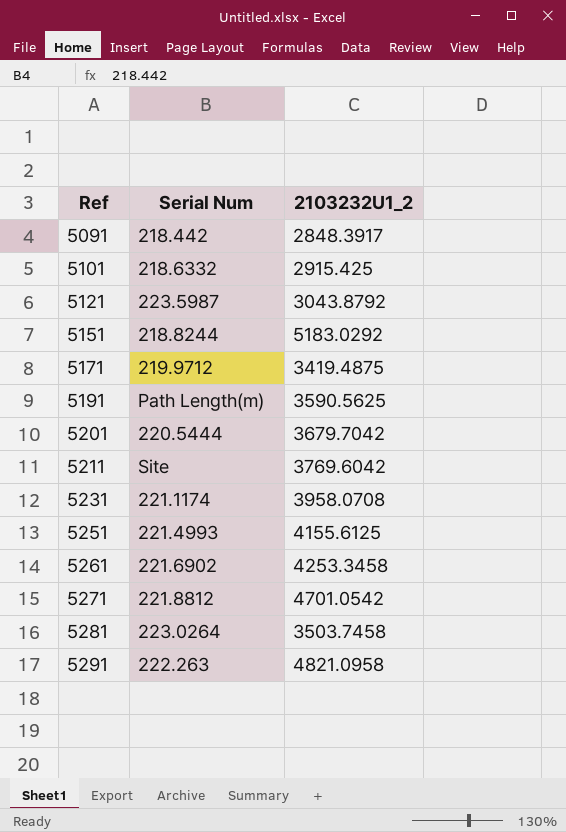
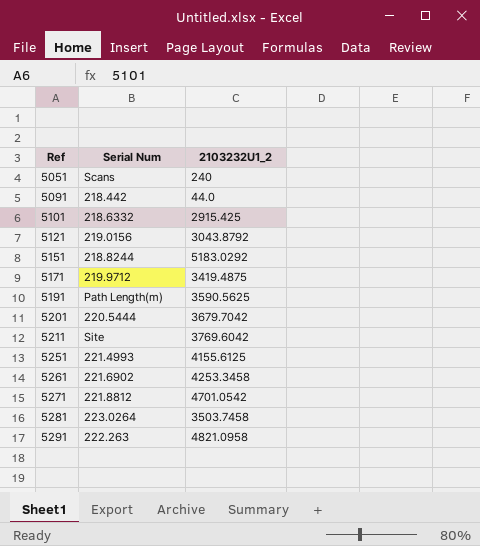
row 5231: 221.1174 | 3958.0708 -> none
row 5051: none -> Scans | 240
5091 | 2103232U1_2: 2848.3917 -> 44.0
5121 | Serial Num: 223.5987 -> 219.0156

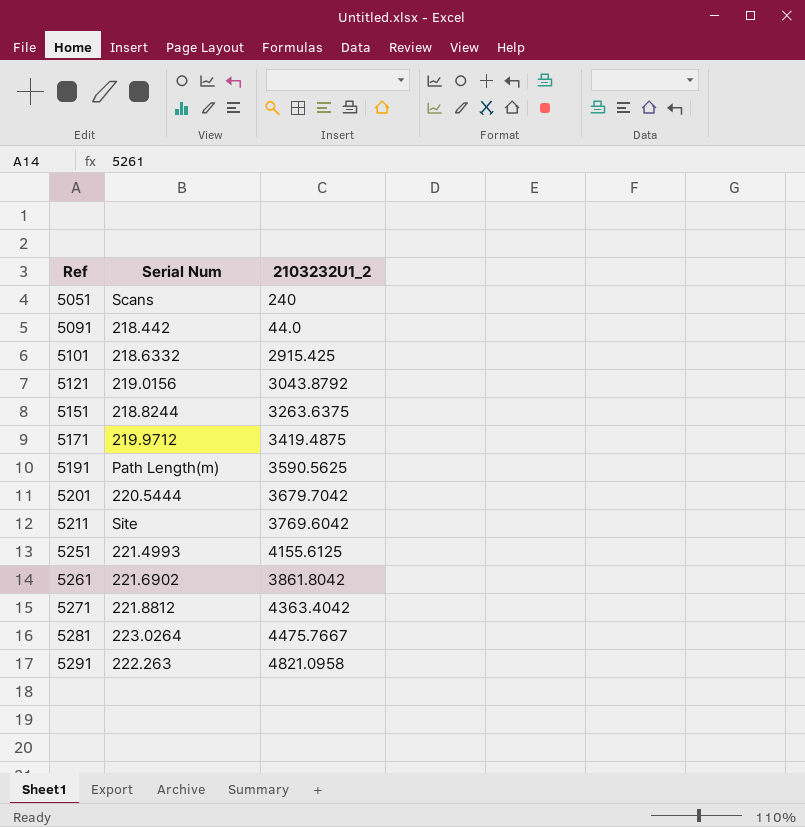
5151 | 2103232U1_2: 5183.0292 -> 3263.6375
5261 | 2103232U1_2: 4253.3458 -> 3861.8042
5271 | 2103232U1_2: 4701.0542 -> 4363.4042
5281 | 2103232U1_2: 3503.7458 -> 4475.7667

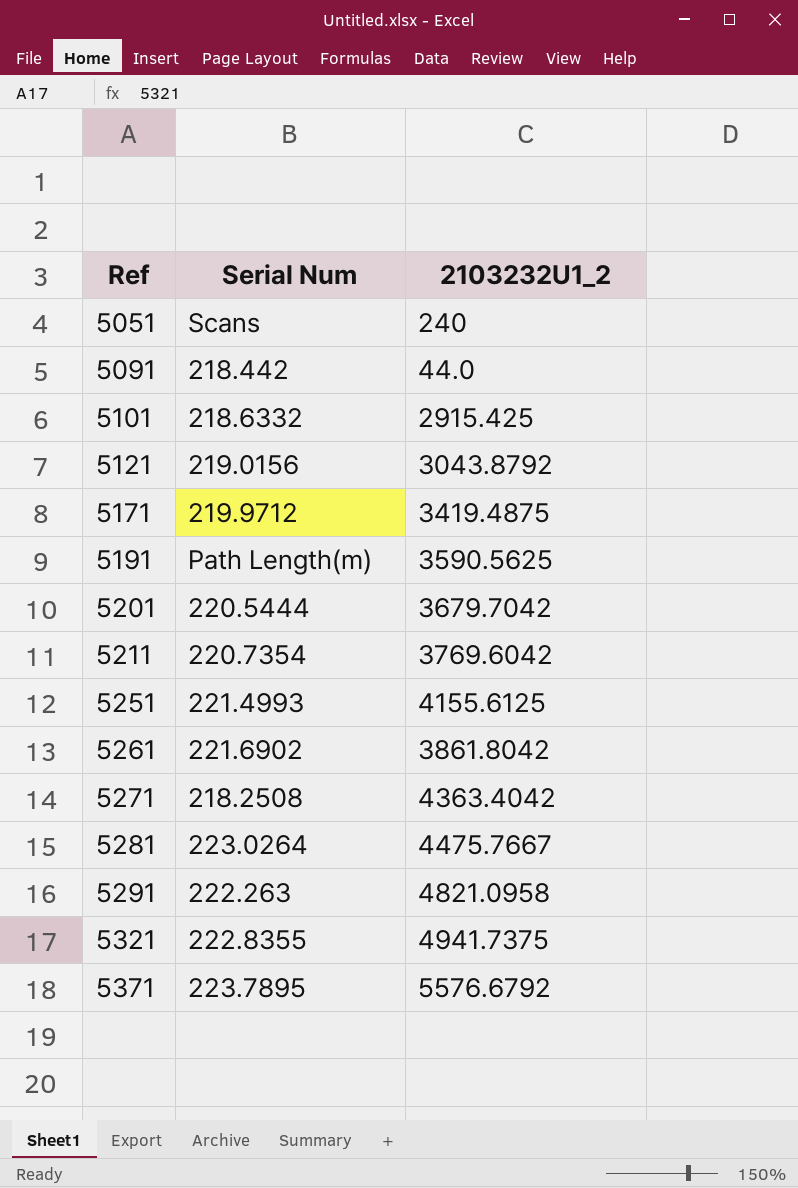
row 5151: 218.8244 | 3263.6375 -> none
5211 | Serial Num: Site -> 220.7354
5271 | Serial Num: 221.8812 -> 218.2508
row 5321: none -> 222.8355 | 4941.7375
row 5371: none -> 223.7895 | 5576.6792

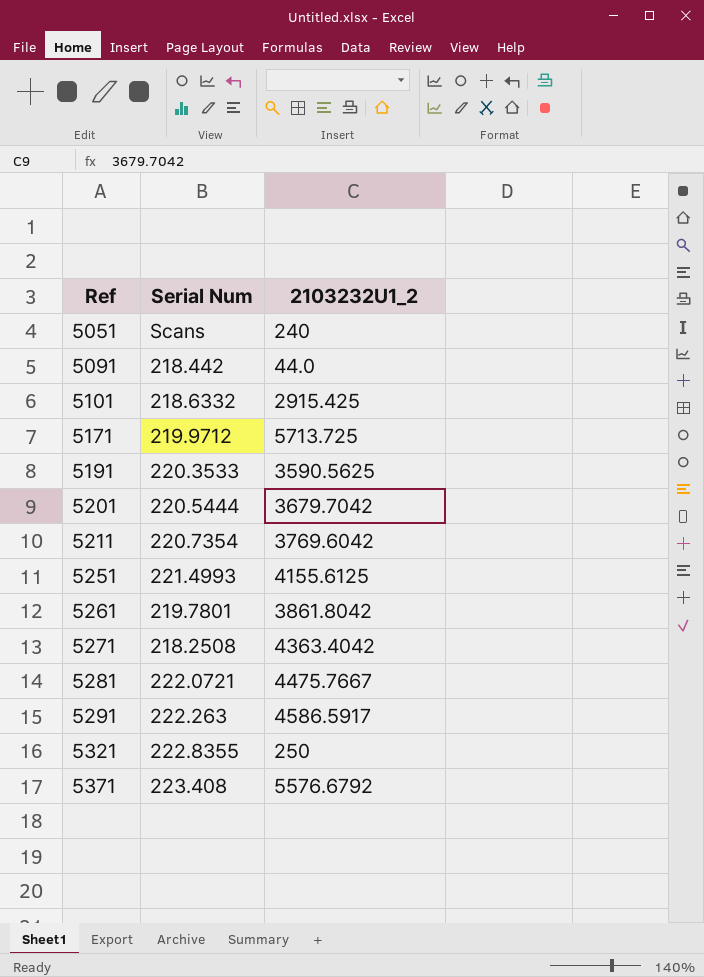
row 5121: 219.0156 | 3043.8792 -> none
5171 | 2103232U1_2: 3419.4875 -> 5713.725
5191 | Serial Num: Path Length(m) -> 220.3533
5261 | Serial Num: 221.6902 -> 219.7801
5281 | Serial Num: 223.0264 -> 222.0721
5291 | 2103232U1_2: 4821.0958 -> 4586.5917
5321 | 2103232U1_2: 4941.7375 -> 250
5371 | Serial Num: 223.7895 -> 223.408

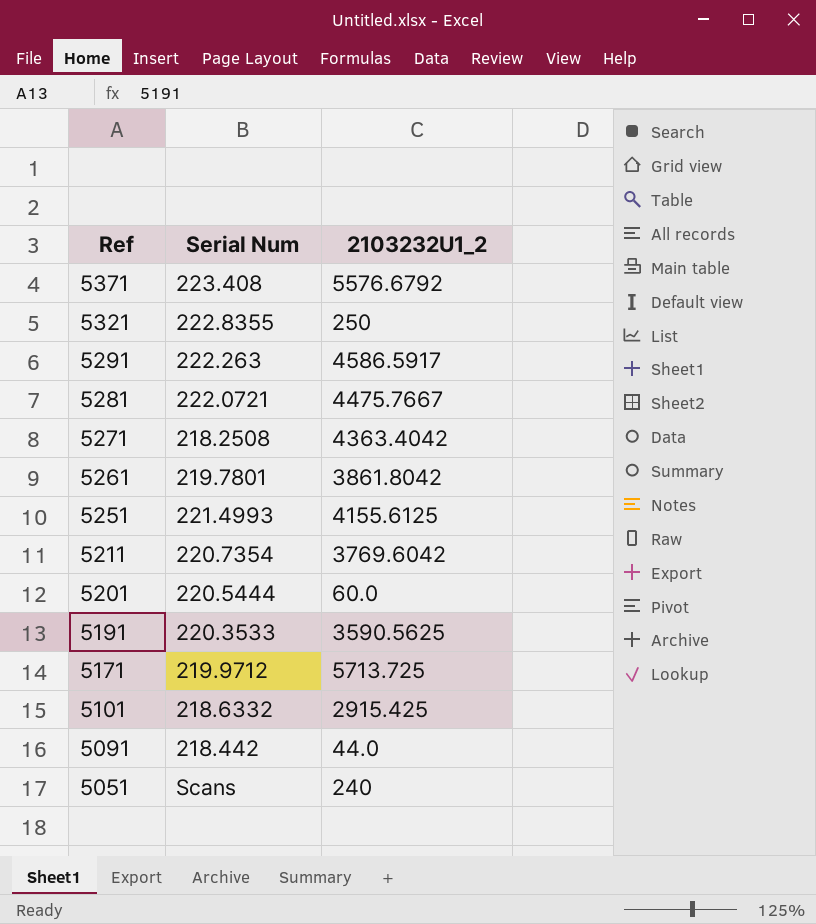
row order: Ref ascending -> Ref descending
5201 | 2103232U1_2: 3679.7042 -> 60.0

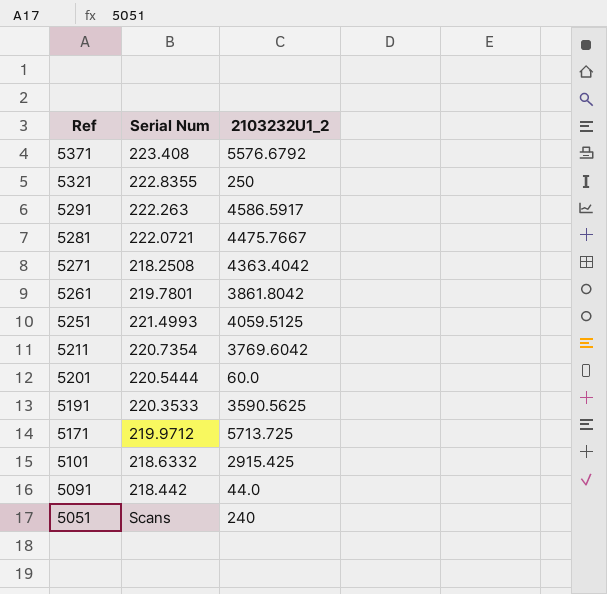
5251 | 2103232U1_2: 4155.6125 -> 4059.5125

